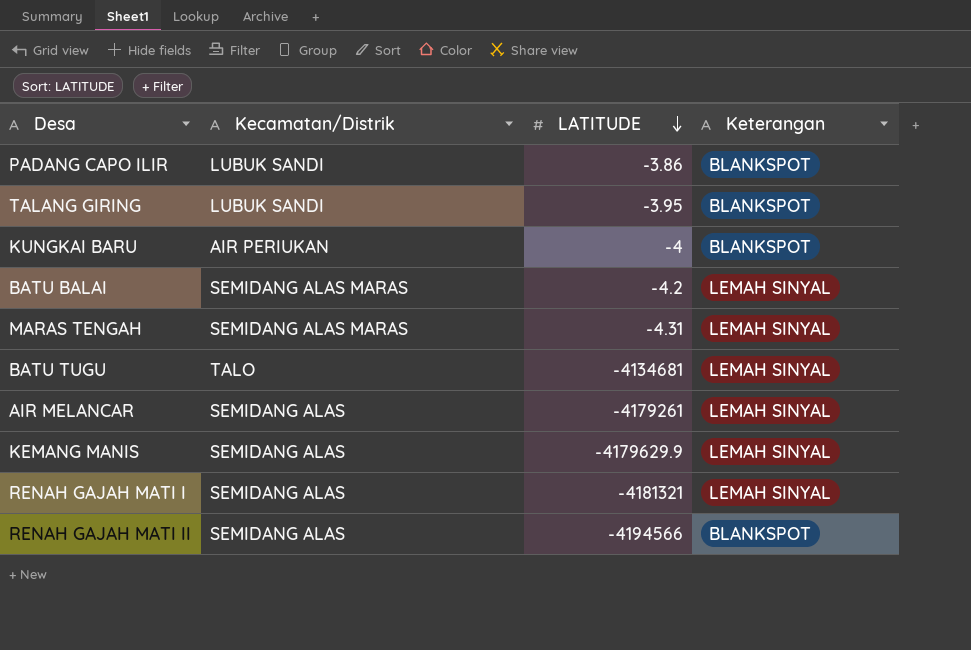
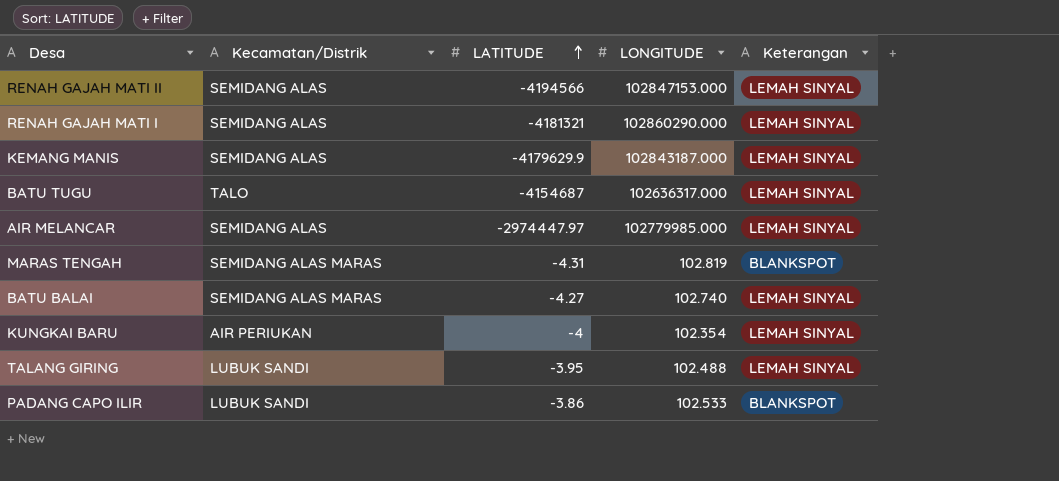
row order: LATITUDE descending -> LATITUDE ascending
column LONGITUDE | position: none -> 4
RENAH GAJAH MATI II | Keterangan: BLANKSPOT -> LEMAH SINYAL
BATU TUGU | LATITUDE: -4134681 -> -4154687
AIR MELANCAR | LATITUDE: -4179261 -> -2974447.97
MARAS TENGAH | Keterangan: LEMAH SINYAL -> BLANKSPOT
BATU BALAI | LATITUDE: -4.2 -> -4.27
KUNGKAI BARU | Keterangan: BLANKSPOT -> LEMAH SINYAL
TALANG GIRING | Keterangan: BLANKSPOT -> LEMAH SINYAL

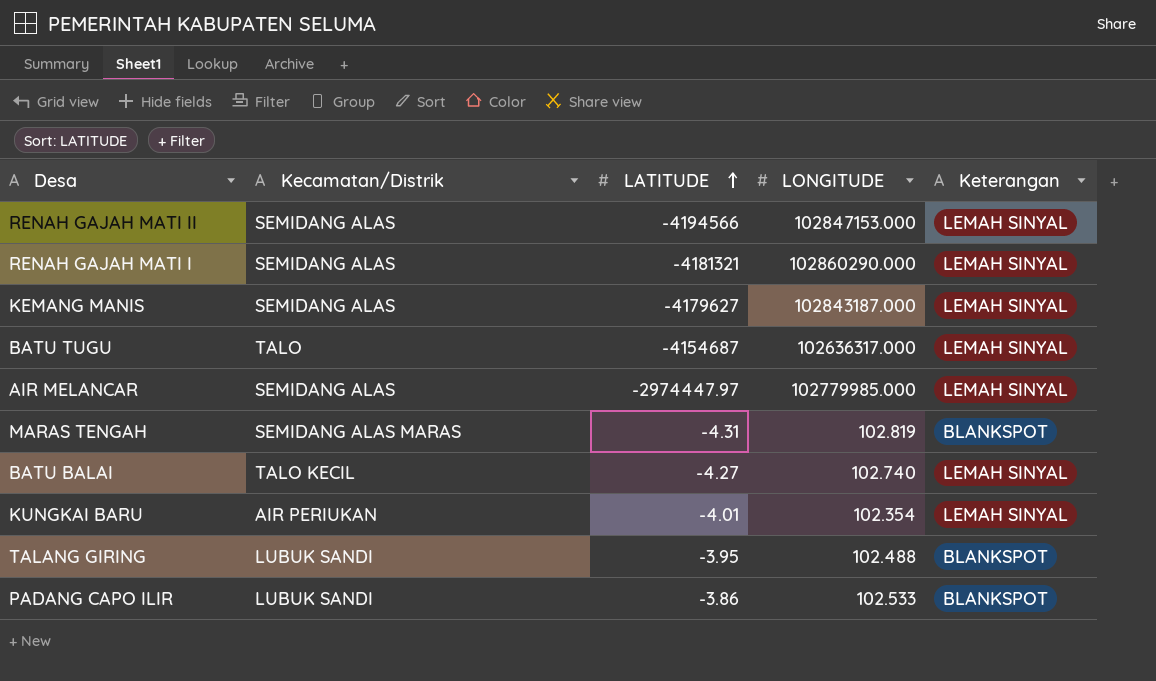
KEMANG MANIS | LATITUDE: -4179629.9 -> -4179627
BATU BALAI | Kecamatan/Distrik: SEMIDANG ALAS MARAS -> TALO KECIL
KUNGKAI BARU | LATITUDE: -4 -> -4.01
TALANG GIRING | Keterangan: LEMAH SINYAL -> BLANKSPOT

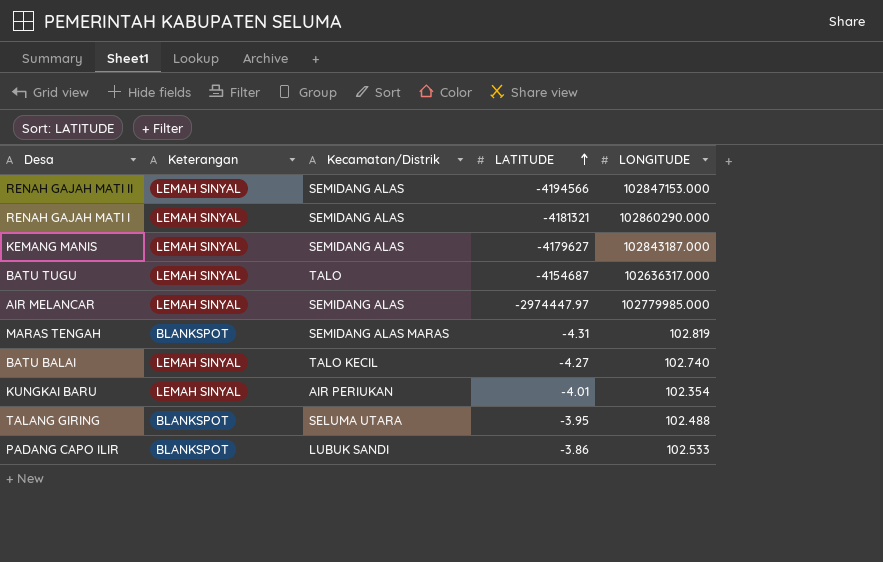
column Keterangan | position: 5 -> 2
TALANG GIRING | Kecamatan/Distrik: LUBUK SANDI -> SELUMA UTARA

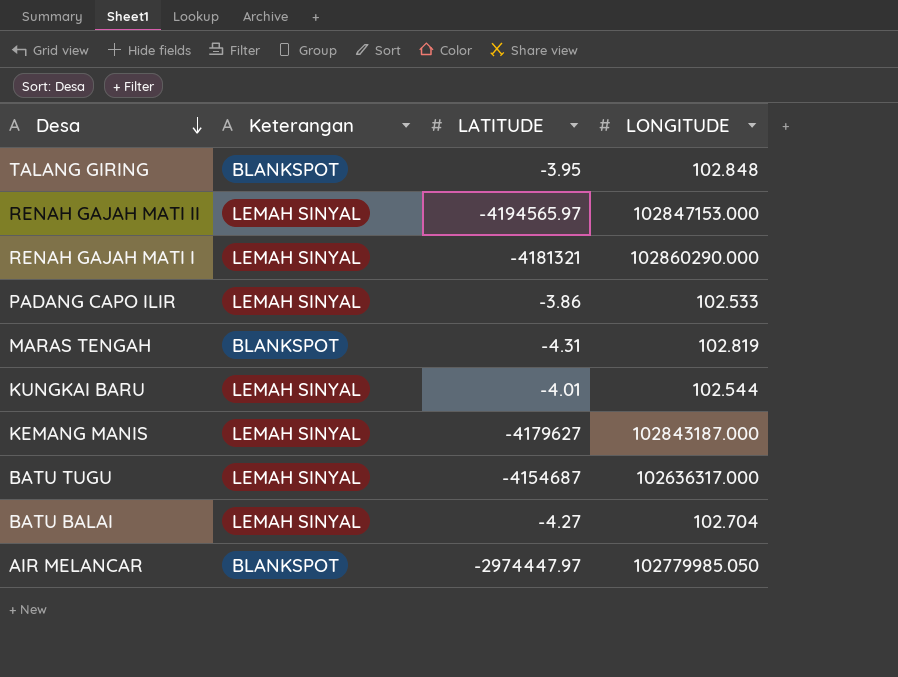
row order: LATITUDE ascending -> Desa descending
column Kecamatan/Distrik | position: 3 -> none
TALANG GIRING | LONGITUDE: 102.488 -> 102.848
RENAH GAJAH MATI II | LATITUDE: -4194566 -> -4194565.97
PADANG CAPO ILIR | Keterangan: BLANKSPOT -> LEMAH SINYAL
KUNGKAI BARU | LONGITUDE: 102.354 -> 102.544
BATU BALAI | LONGITUDE: 102.740 -> 102.704
AIR MELANCAR | Keterangan: LEMAH SINYAL -> BLANKSPOT
AIR MELANCAR | LONGITUDE: 102779985.000 -> 102779985.050

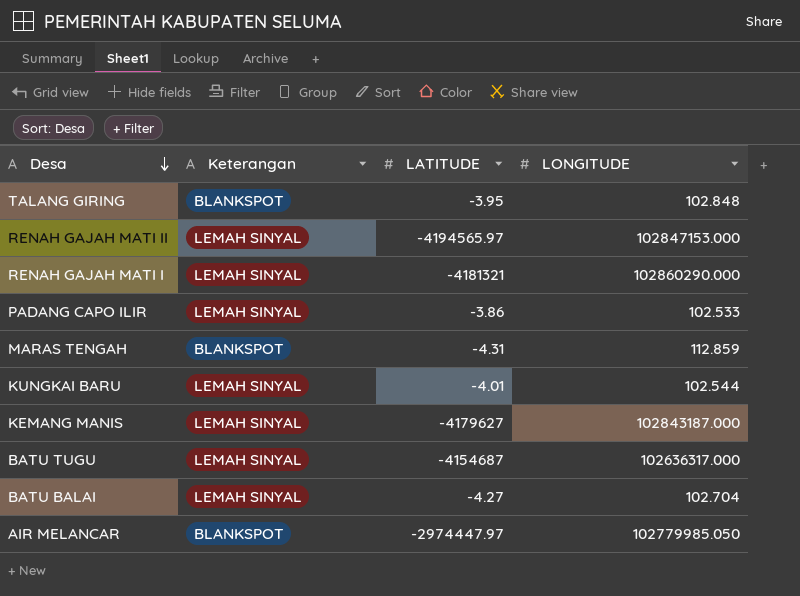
MARAS TENGAH | LONGITUDE: 102.819 -> 112.859

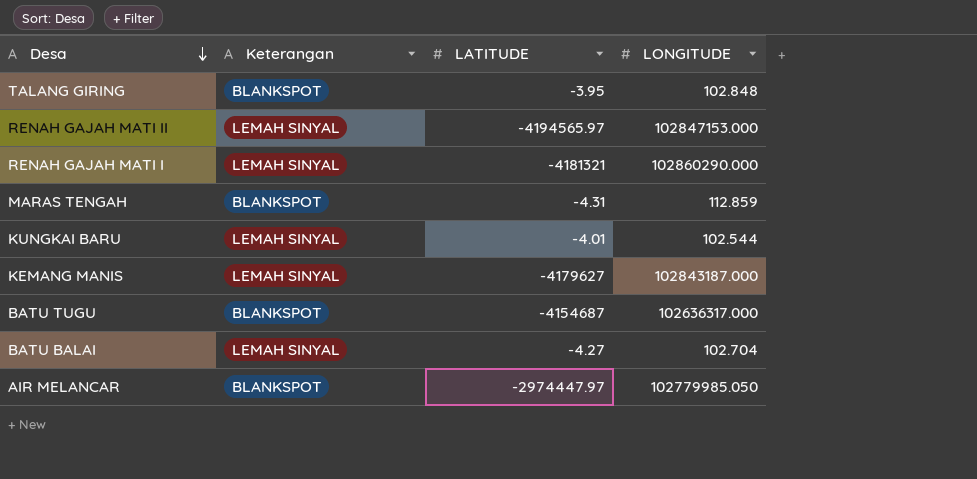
row PADANG CAPO ILIR: LEMAH SINYAL | -3.86 | 102.533 -> none
BATU TUGU | Keterangan: LEMAH SINYAL -> BLANKSPOT

